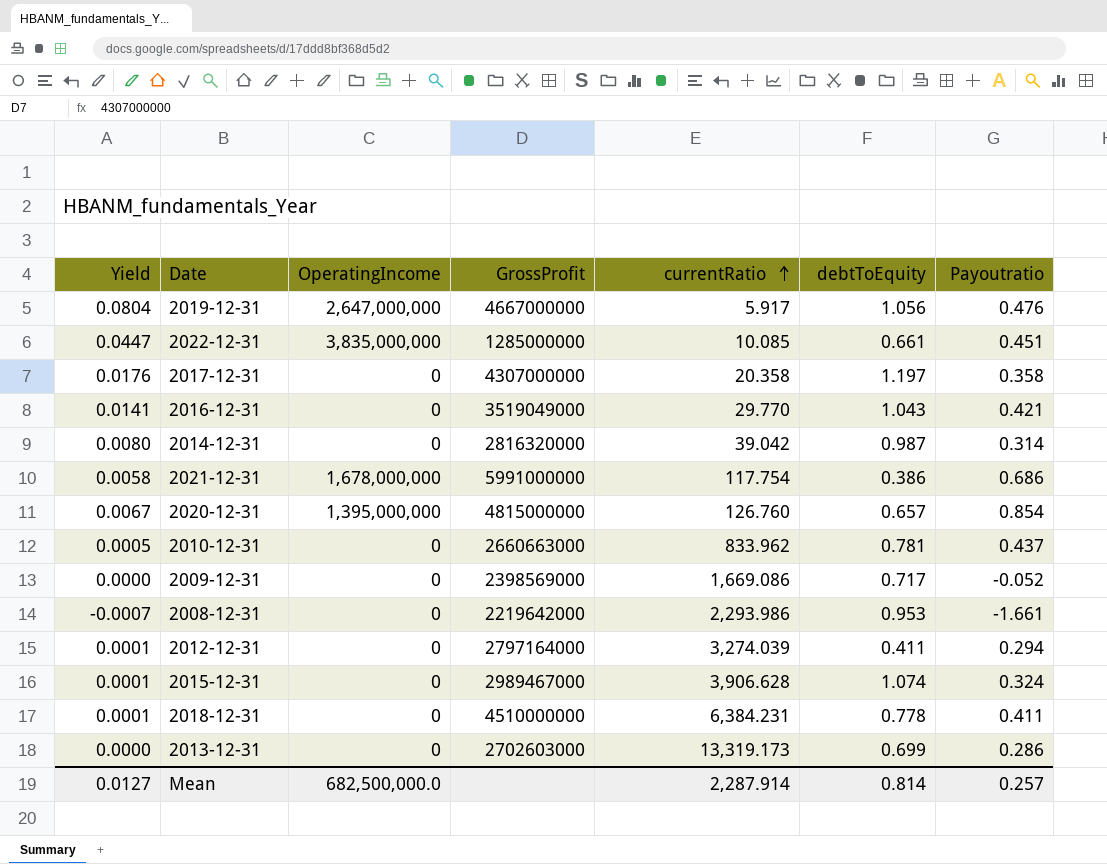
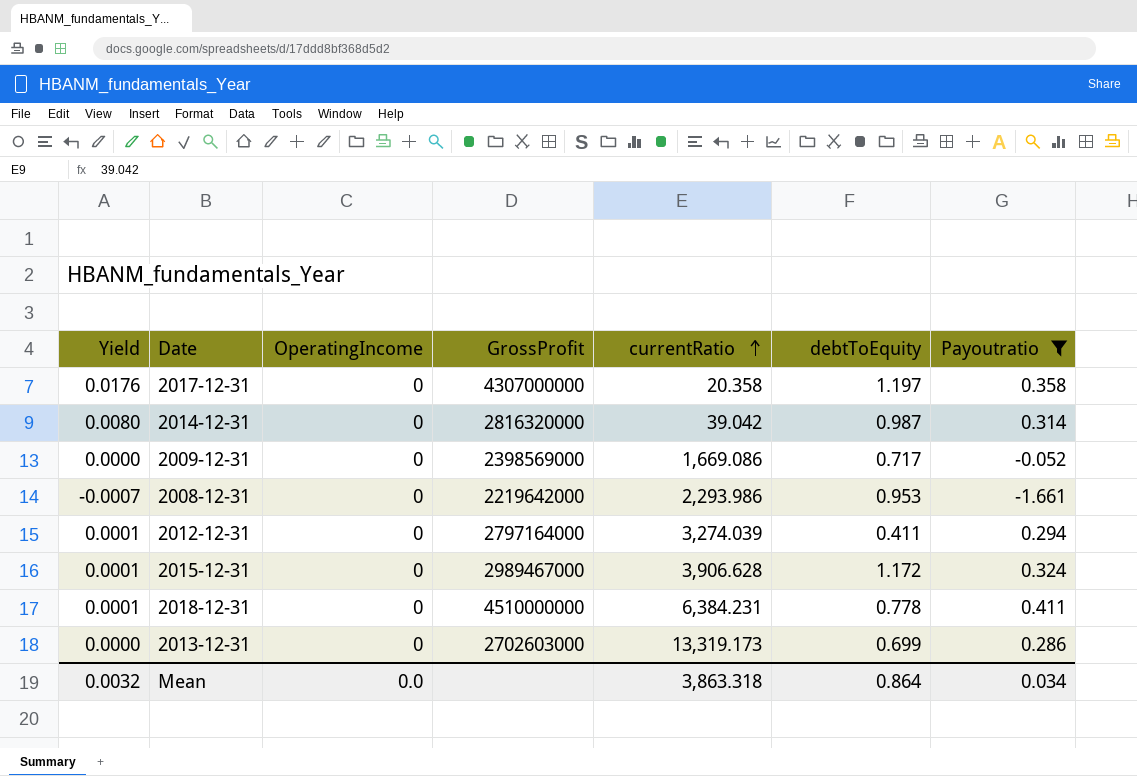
filter: none -> Payoutratio <= 0.411
2015-12-31 | debtToEquity: 1.074 -> 1.172
Mean | Yield: 0.0127 -> 0.0032
Mean | OperatingIncome: 682,500,000.0 -> 0.0
Mean | currentRatio: 2,287.914 -> 3,863.318
Mean | debtToEquity: 0.814 -> 0.864
Mean | Payoutratio: 0.257 -> 0.034

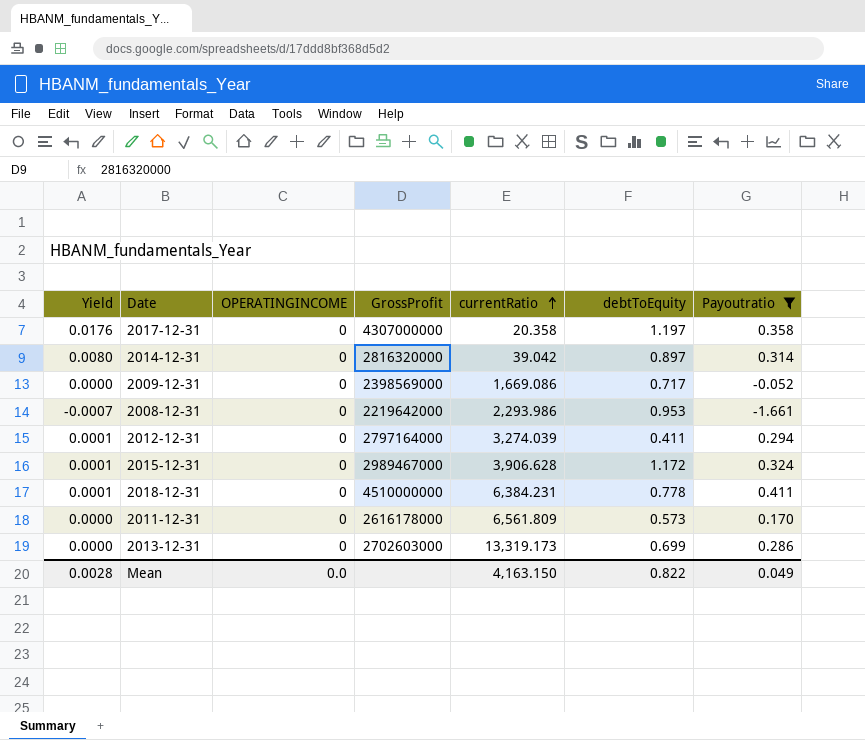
column name: OperatingIncome -> OPERATINGINCOME
2014-12-31 | debtToEquity: 0.987 -> 0.897
row 2011-12-31: none -> 0.0000 | 0 | 2616178000 | 6,561.809 | 0.573 | 0.170
Mean | Yield: 0.0032 -> 0.0028
Mean | currentRatio: 3,863.318 -> 4,163.150
Mean | debtToEquity: 0.864 -> 0.822
Mean | Payoutratio: 0.034 -> 0.049

